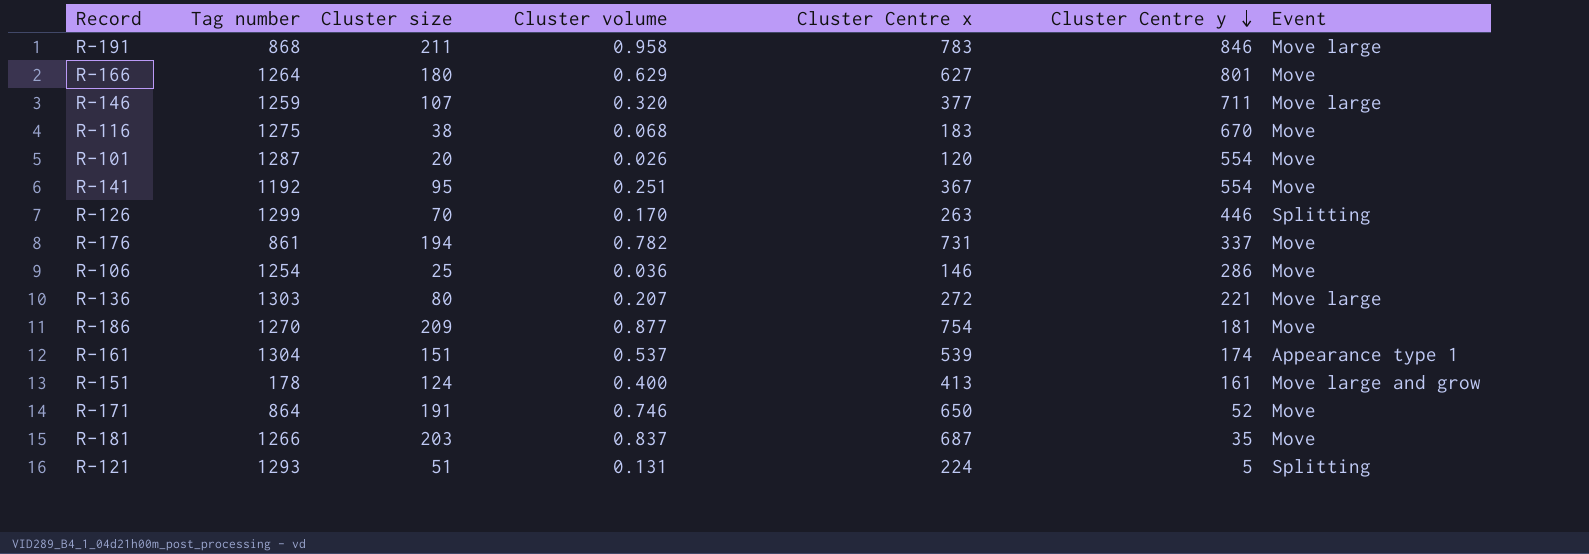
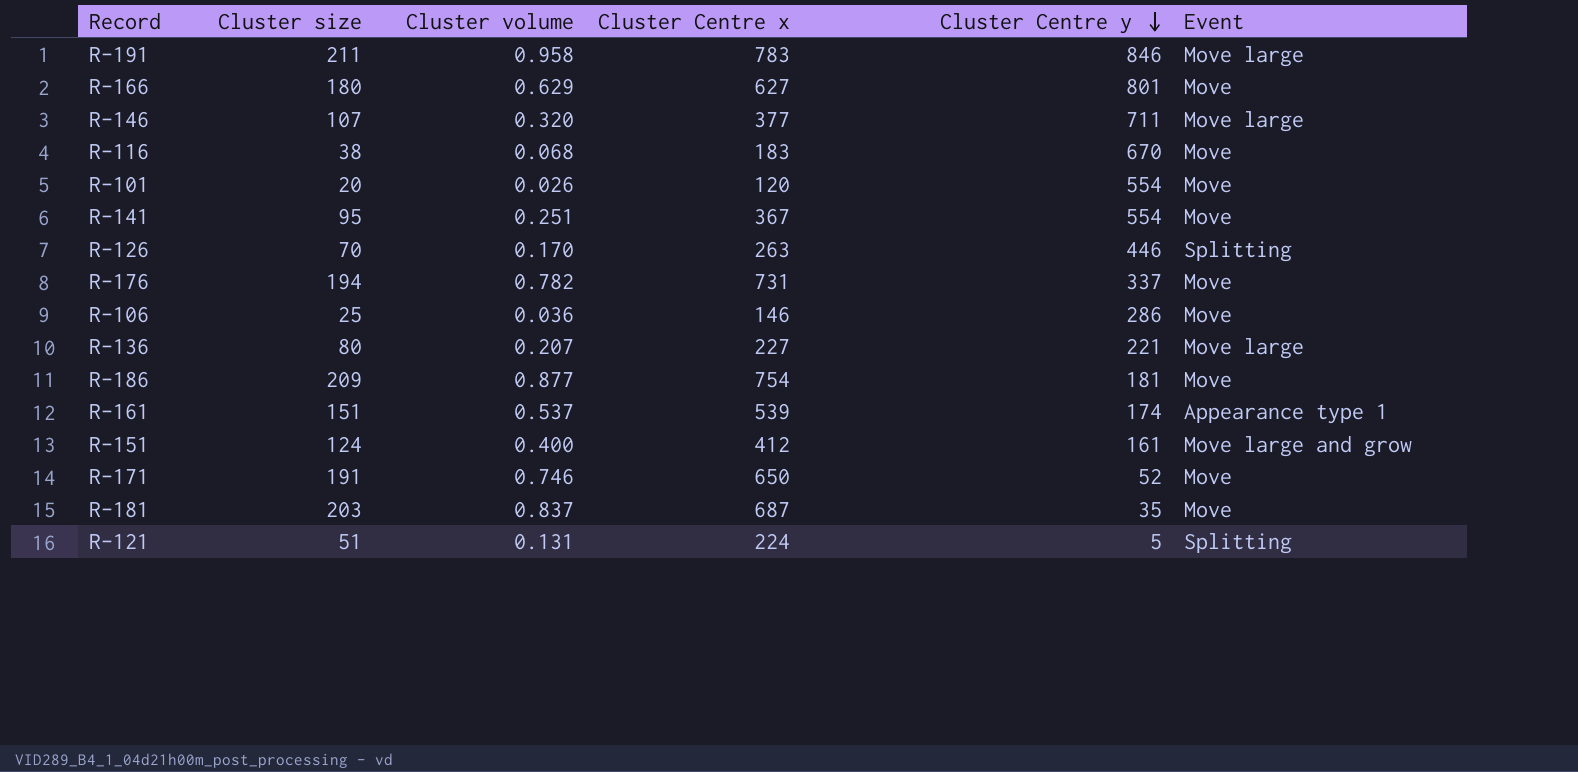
column Tag number | position: 2 -> none
R-136 | Cluster Centre x: 272 -> 227
R-151 | Cluster Centre x: 413 -> 412

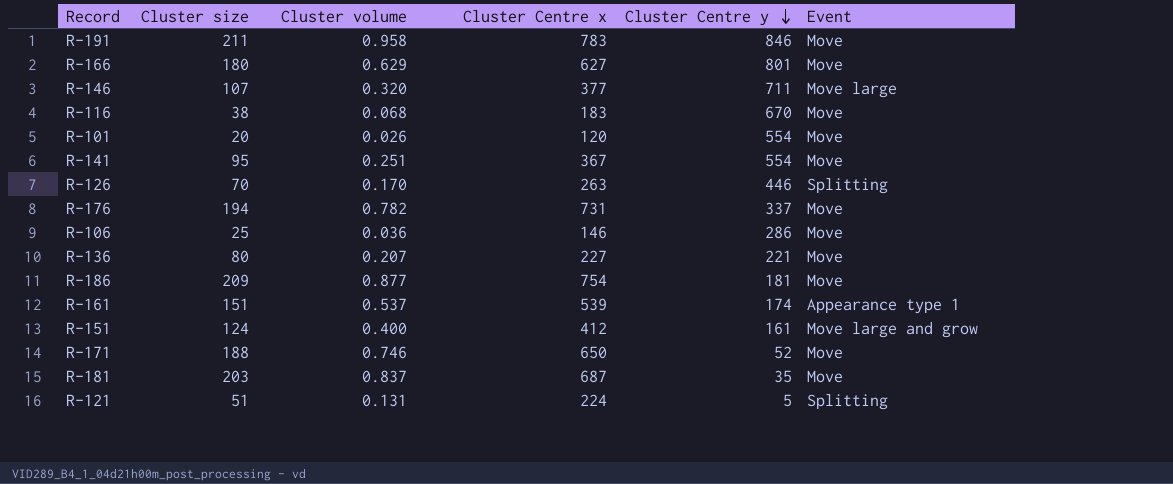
R-191 | Event: Move large -> Move
R-136 | Event: Move large -> Move
R-171 | Cluster size: 191 -> 188

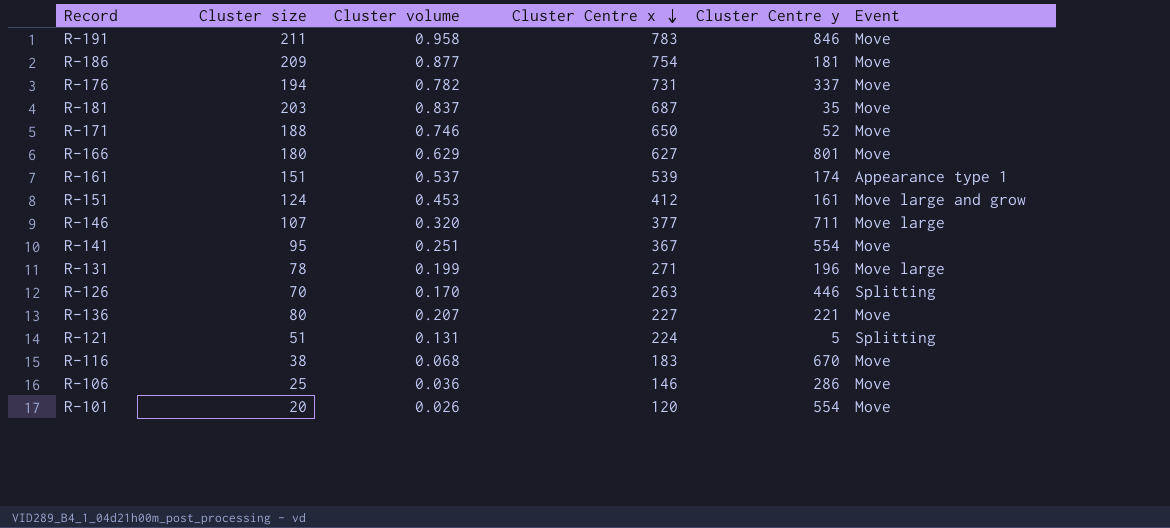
row order: Cluster Centre y descending -> Cluster Centre x descending
R-151 | Cluster volume: 0.400 -> 0.453
row R-131: none -> 78 | 0.199 | 271 | 196 | Move large

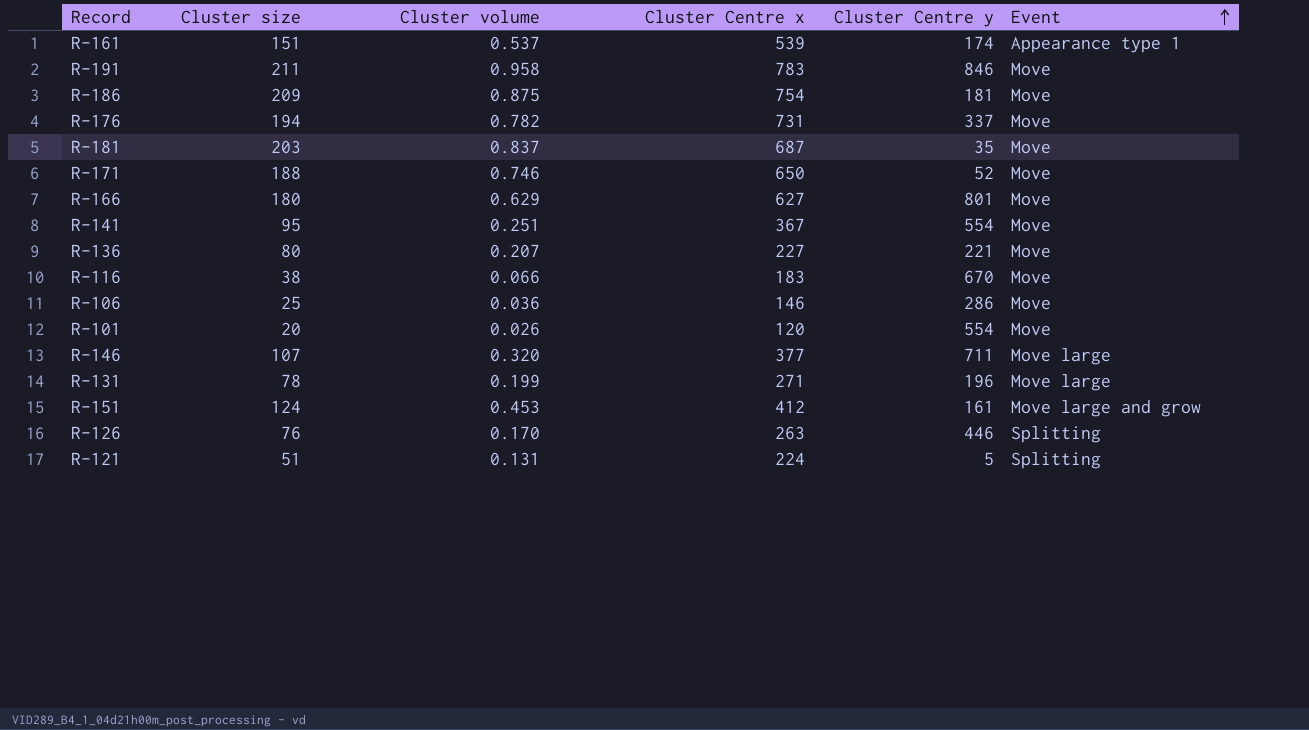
row order: Cluster Centre x descending -> Event ascending
R-186 | Cluster volume: 0.877 -> 0.875
R-116 | Cluster volume: 0.068 -> 0.066
R-126 | Cluster size: 70 -> 76

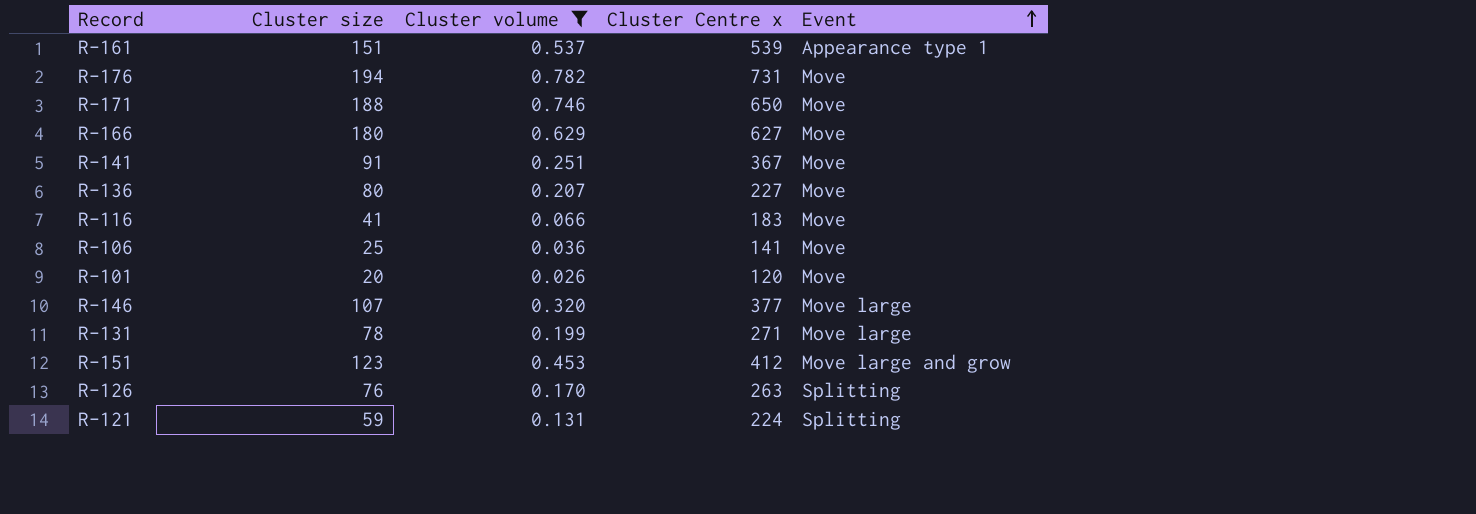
filter: none -> Cluster volume <= 0.782
column Cluster Centre y | position: 5 -> none
R-141 | Cluster size: 95 -> 91
R-116 | Cluster size: 38 -> 41
R-106 | Cluster Centre x: 146 -> 141
R-151 | Cluster size: 124 -> 123
R-121 | Cluster size: 51 -> 59

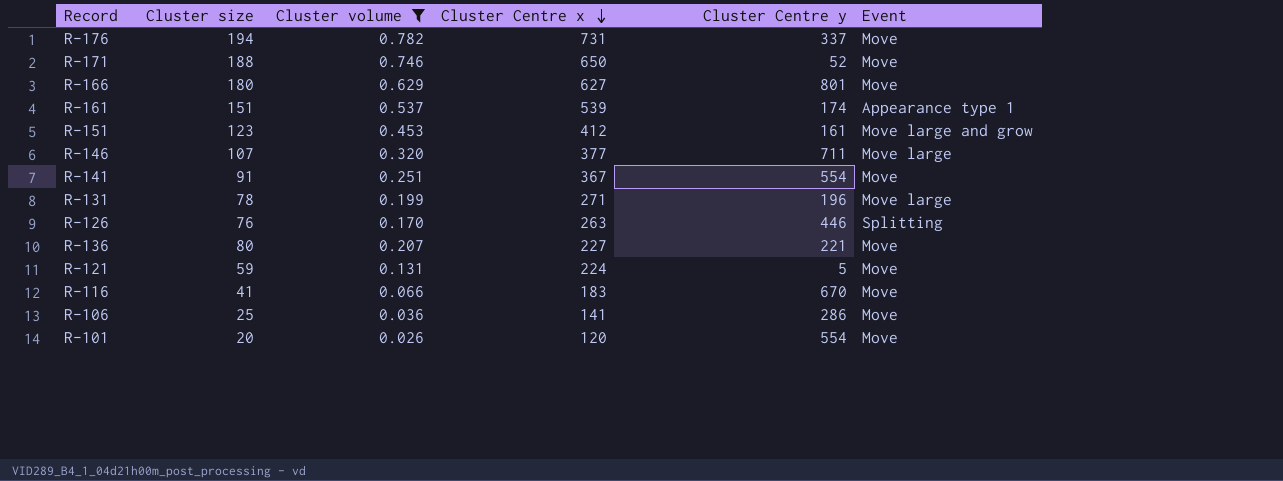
row order: Event ascending -> Cluster Centre x descending
column Cluster Centre y | position: none -> 5
R-121 | Event: Splitting -> Move

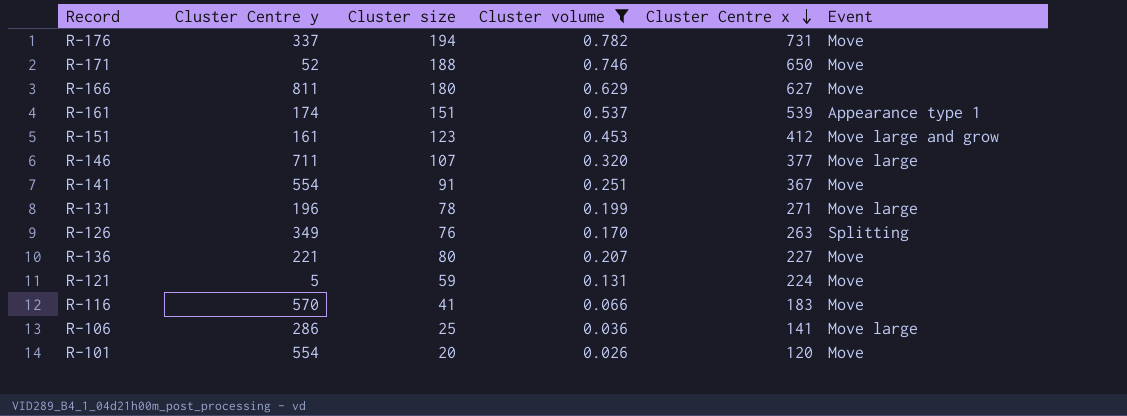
column Cluster Centre y | position: 5 -> 2
R-166 | Cluster Centre y: 801 -> 811
R-126 | Cluster Centre y: 446 -> 349
R-116 | Cluster Centre y: 670 -> 570
R-106 | Event: Move -> Move large

